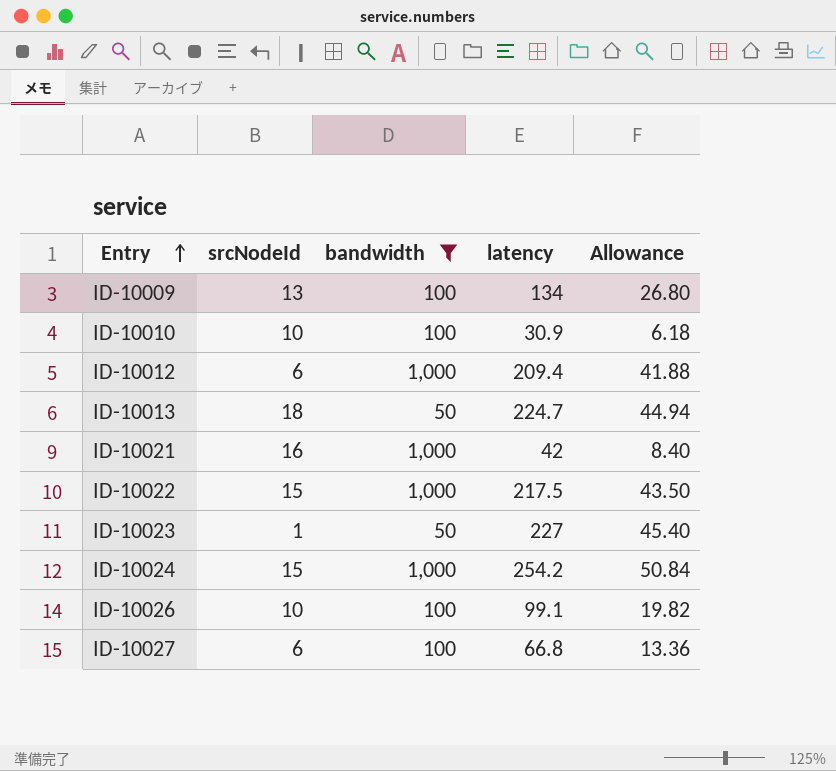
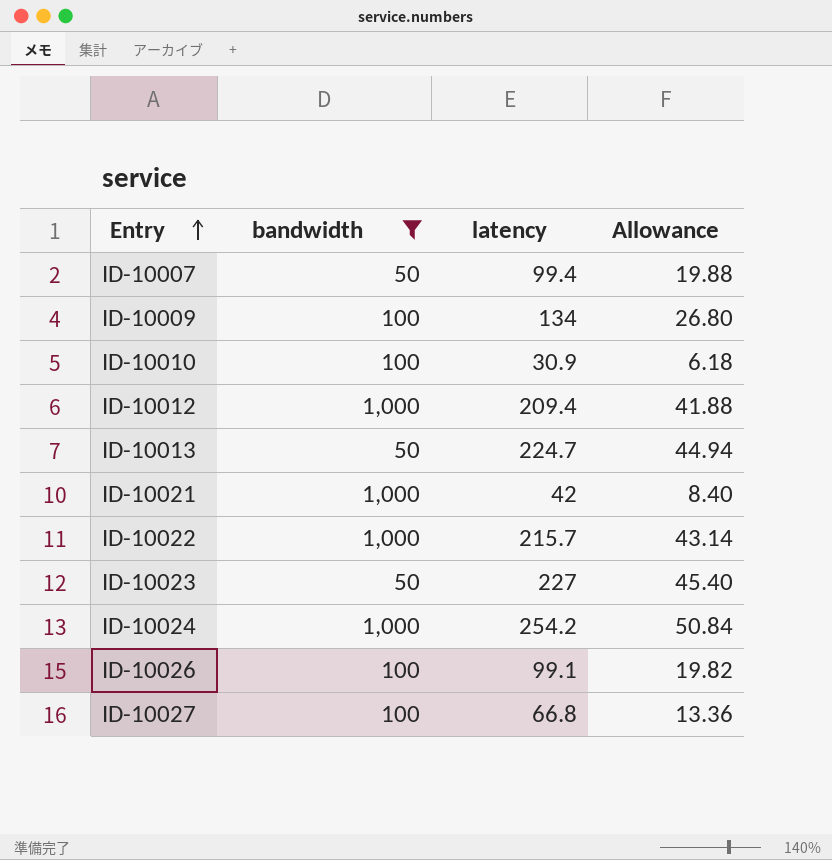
column srcNodeId | position: 2 -> none
row ID-10007: none -> 50 | 99.4 | 19.88
ID-10022 | latency: 217.5 -> 215.7
ID-10022 | Allowance: 43.50 -> 43.14

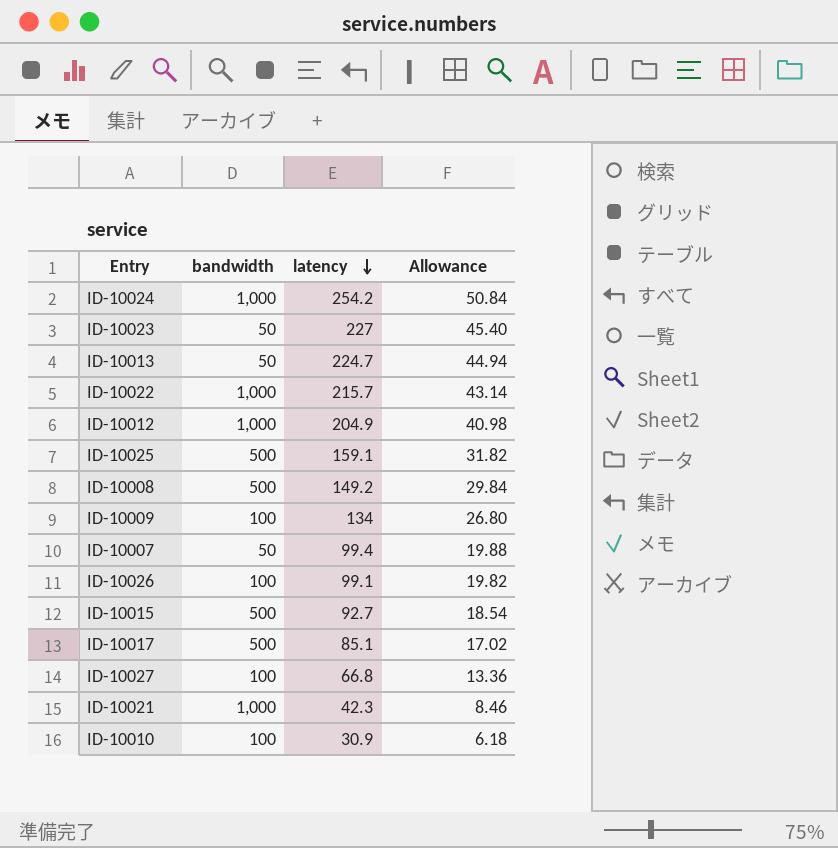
filter: bandwidth != 500 -> none
row order: Entry ascending -> latency descending
ID-10012 | latency: 209.4 -> 204.9
ID-10012 | Allowance: 41.88 -> 40.98
ID-10021 | latency: 42 -> 42.3
ID-10021 | Allowance: 8.40 -> 8.46

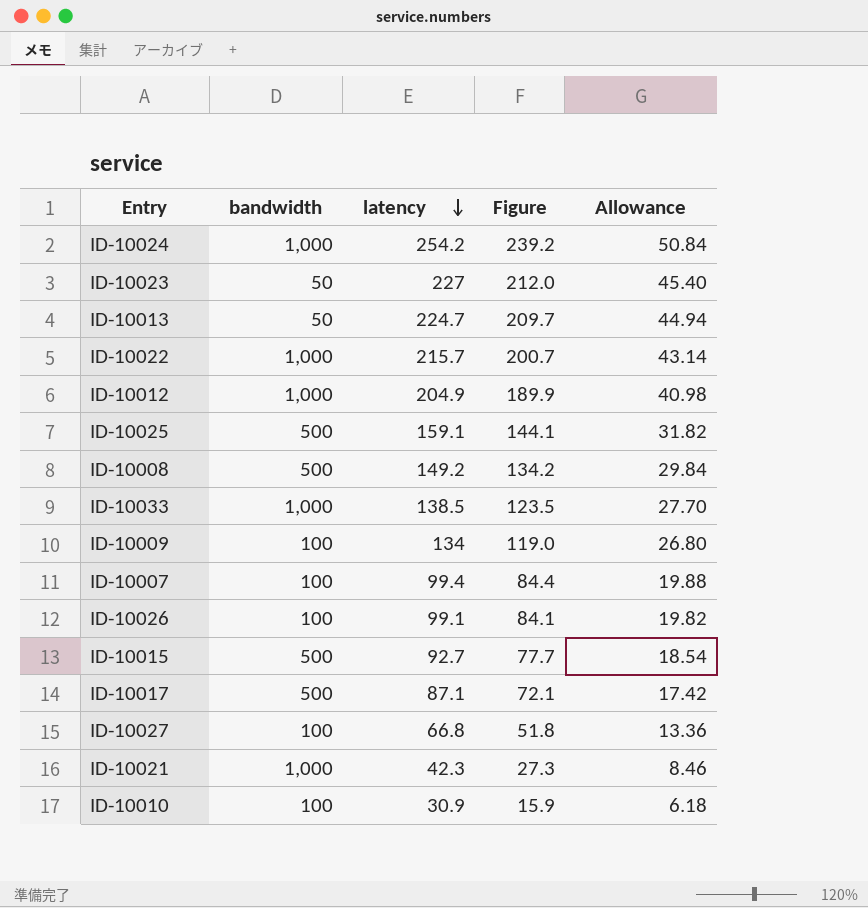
column Figure | formula: none -> [latency] - 15
row ID-10033: none -> 1,000 | 138.5 | 123.5 | 27.70
ID-10007 | bandwidth: 50 -> 100
ID-10017 | latency: 85.1 -> 87.1
ID-10017 | Allowance: 17.02 -> 17.42

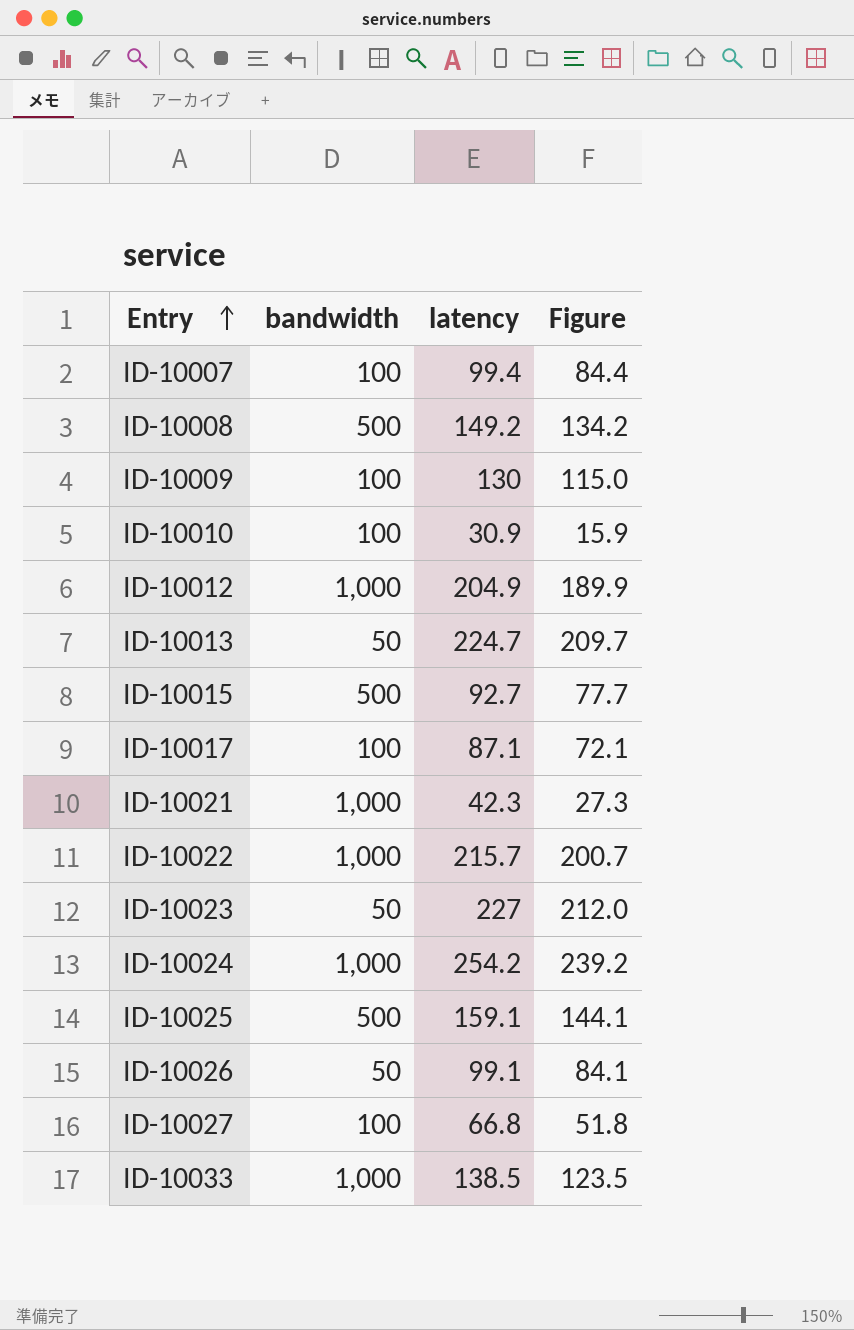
row order: latency descending -> Entry ascending
column Allowance | formula: [latency] * 0.2 -> none
ID-10009 | latency: 134 -> 130
ID-10009 | Figure: 119.0 -> 115.0
ID-10017 | bandwidth: 500 -> 100
ID-10026 | bandwidth: 100 -> 50

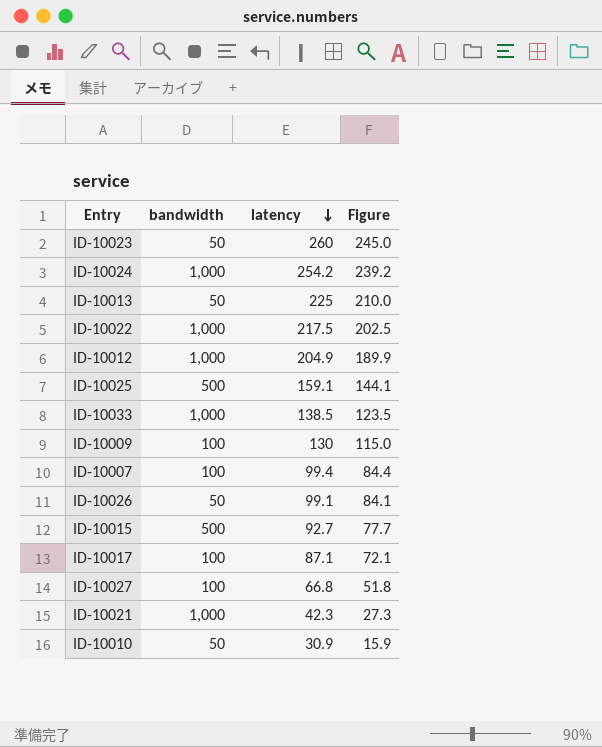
row order: Entry ascending -> latency descending
row ID-10008: 500 | 149.2 | 134.2 -> none
ID-10023 | latency: 227 -> 260
ID-10023 | Figure: 212.0 -> 245.0
ID-10013 | latency: 224.7 -> 225
ID-10013 | Figure: 209.7 -> 210.0
ID-10022 | latency: 215.7 -> 217.5
ID-10022 | Figure: 200.7 -> 202.5
ID-10010 | bandwidth: 100 -> 50

